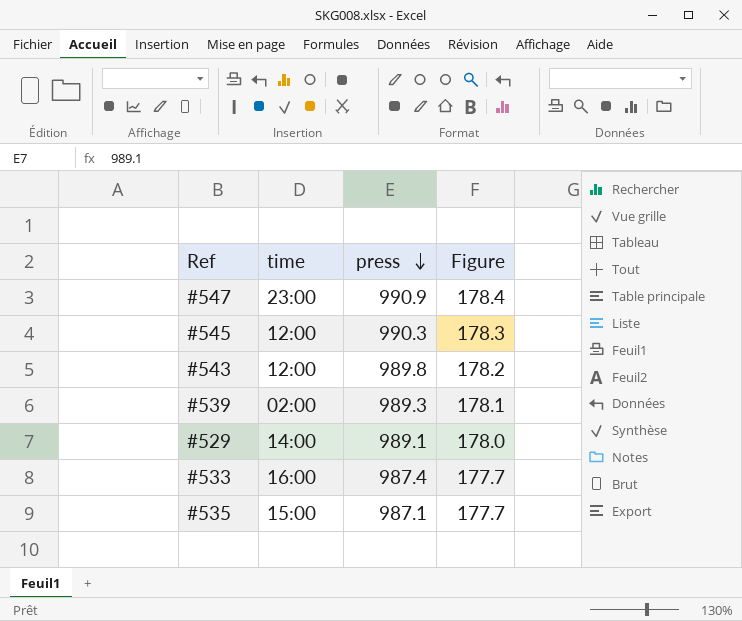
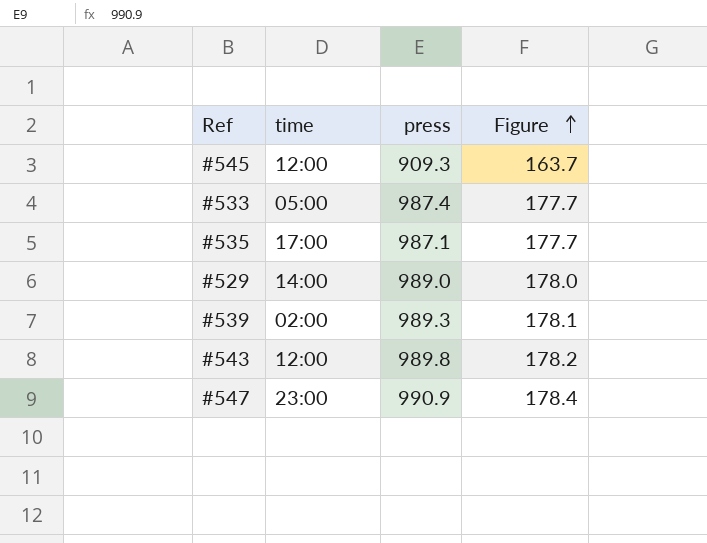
row order: press descending -> Figure ascending
#545 | press: 990.3 -> 909.3
#545 | Figure: 178.3 -> 163.7
#533 | time: 16:00 -> 05:00
#535 | time: 15:00 -> 17:00
#529 | press: 989.1 -> 989.0

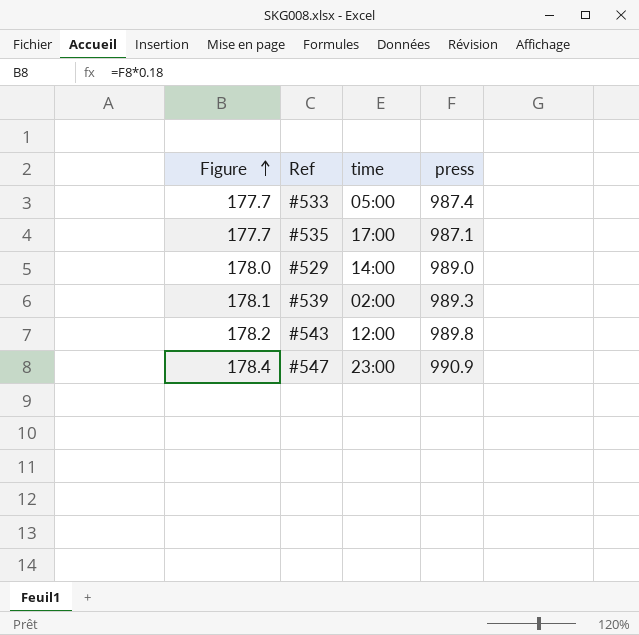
column Figure | position: 4 -> 1
row #545: 12:00 | 909.3 | 163.7 -> none

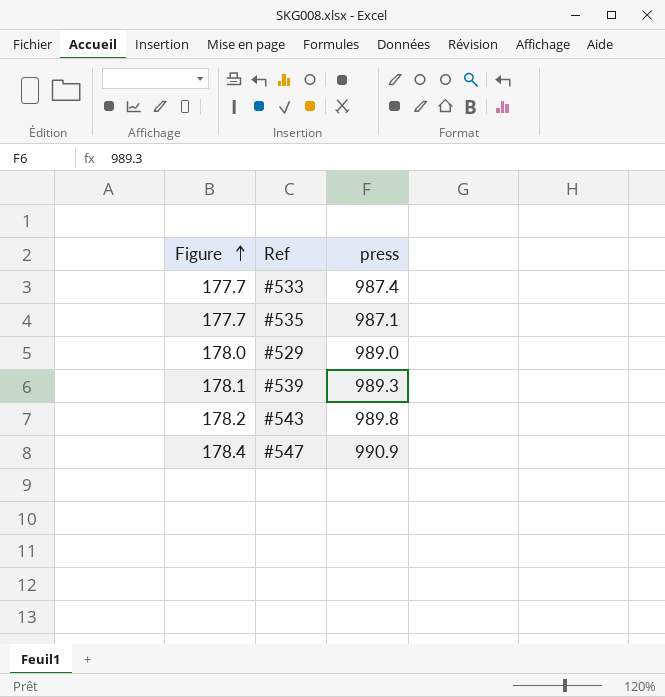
column time | position: 3 -> none

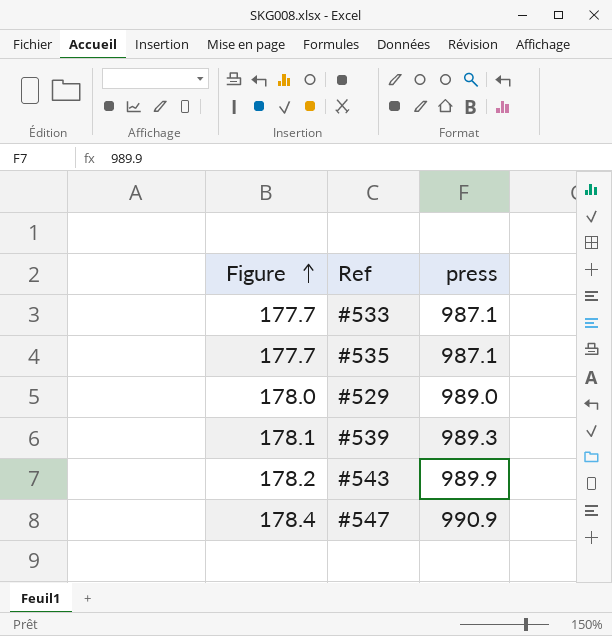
#533 | press: 987.4 -> 987.1
#543 | press: 989.8 -> 989.9

